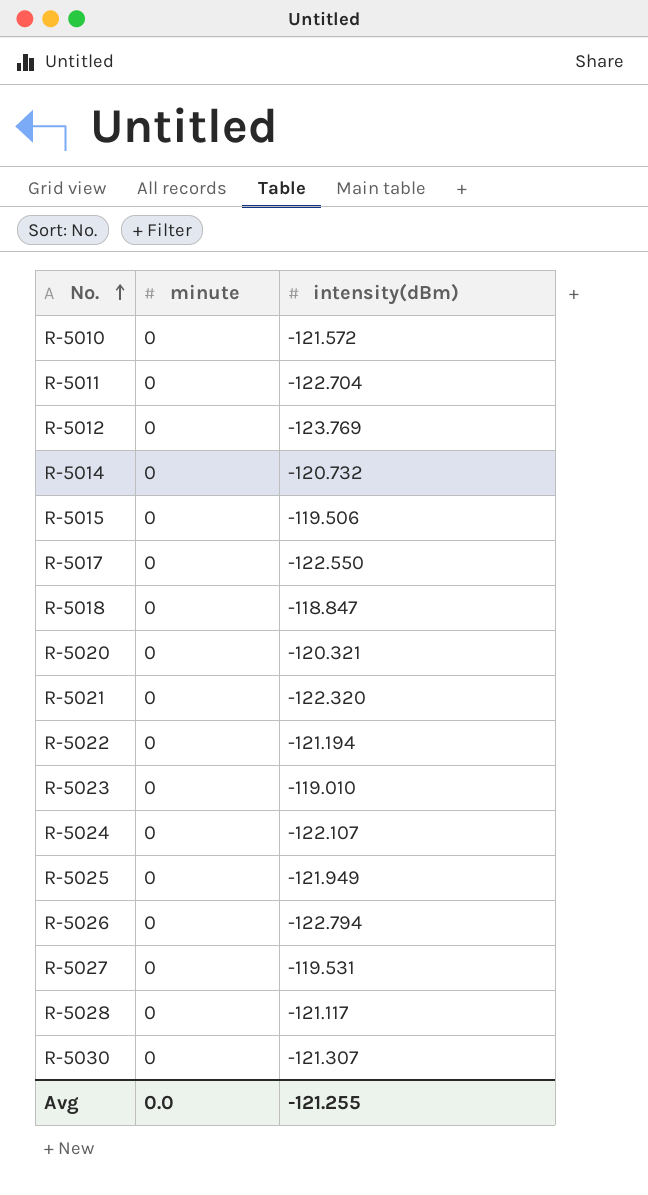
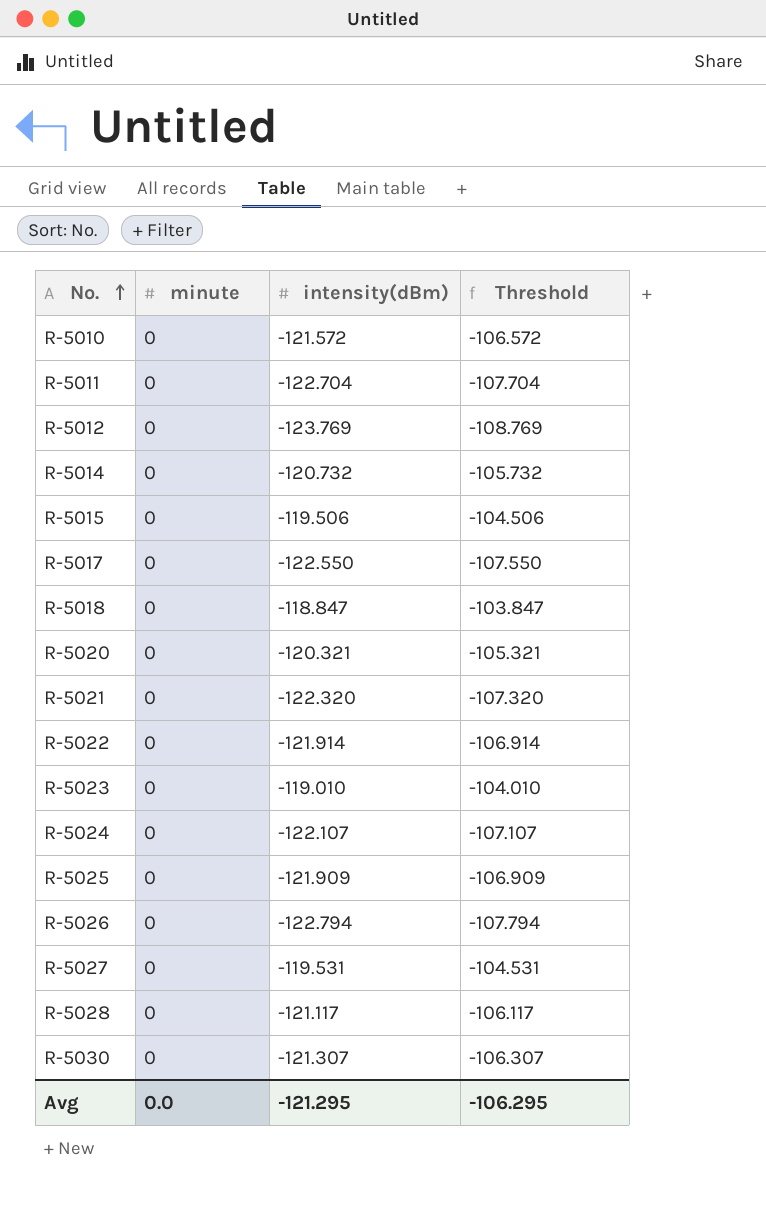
column Threshold | formula: none -> [intensity(dBm)] + 15
R-5022 | intensity(dBm): -121.194 -> -121.914
R-5025 | intensity(dBm): -121.949 -> -121.909
Avg | intensity(dBm): -121.255 -> -121.295

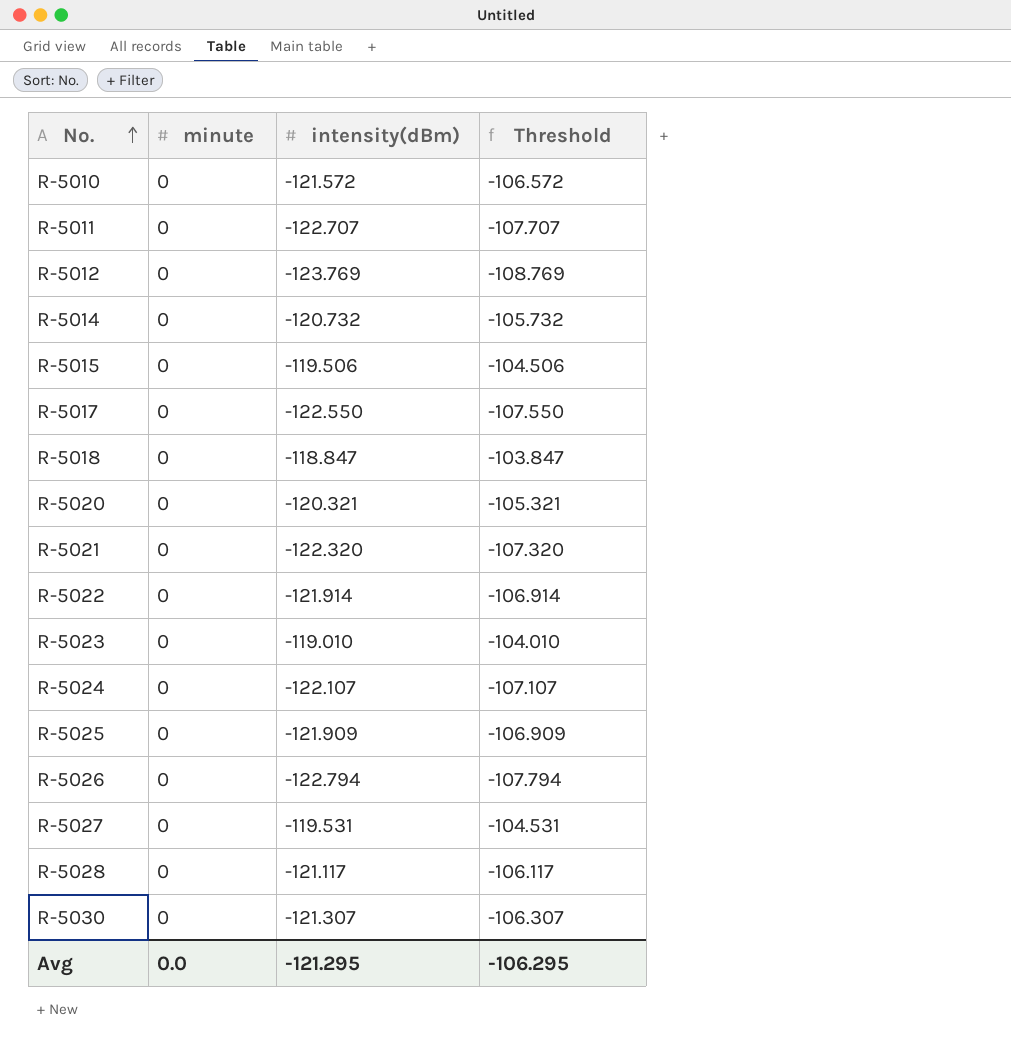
R-5011 | intensity(dBm): -122.704 -> -122.707
R-5011 | Threshold: -107.704 -> -107.707

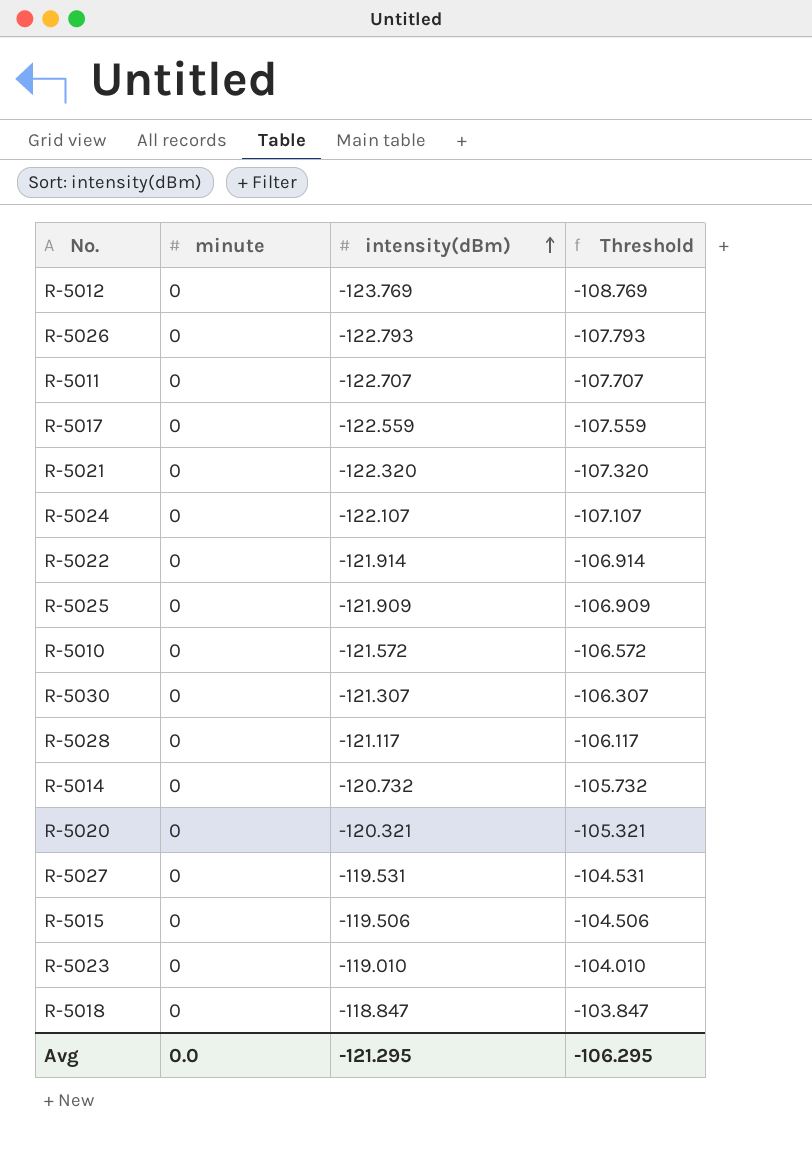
row order: No. ascending -> intensity(dBm) ascending
R-5026 | intensity(dBm): -122.794 -> -122.793
R-5026 | Threshold: -107.794 -> -107.793
R-5017 | intensity(dBm): -122.550 -> -122.559
R-5017 | Threshold: -107.550 -> -107.559

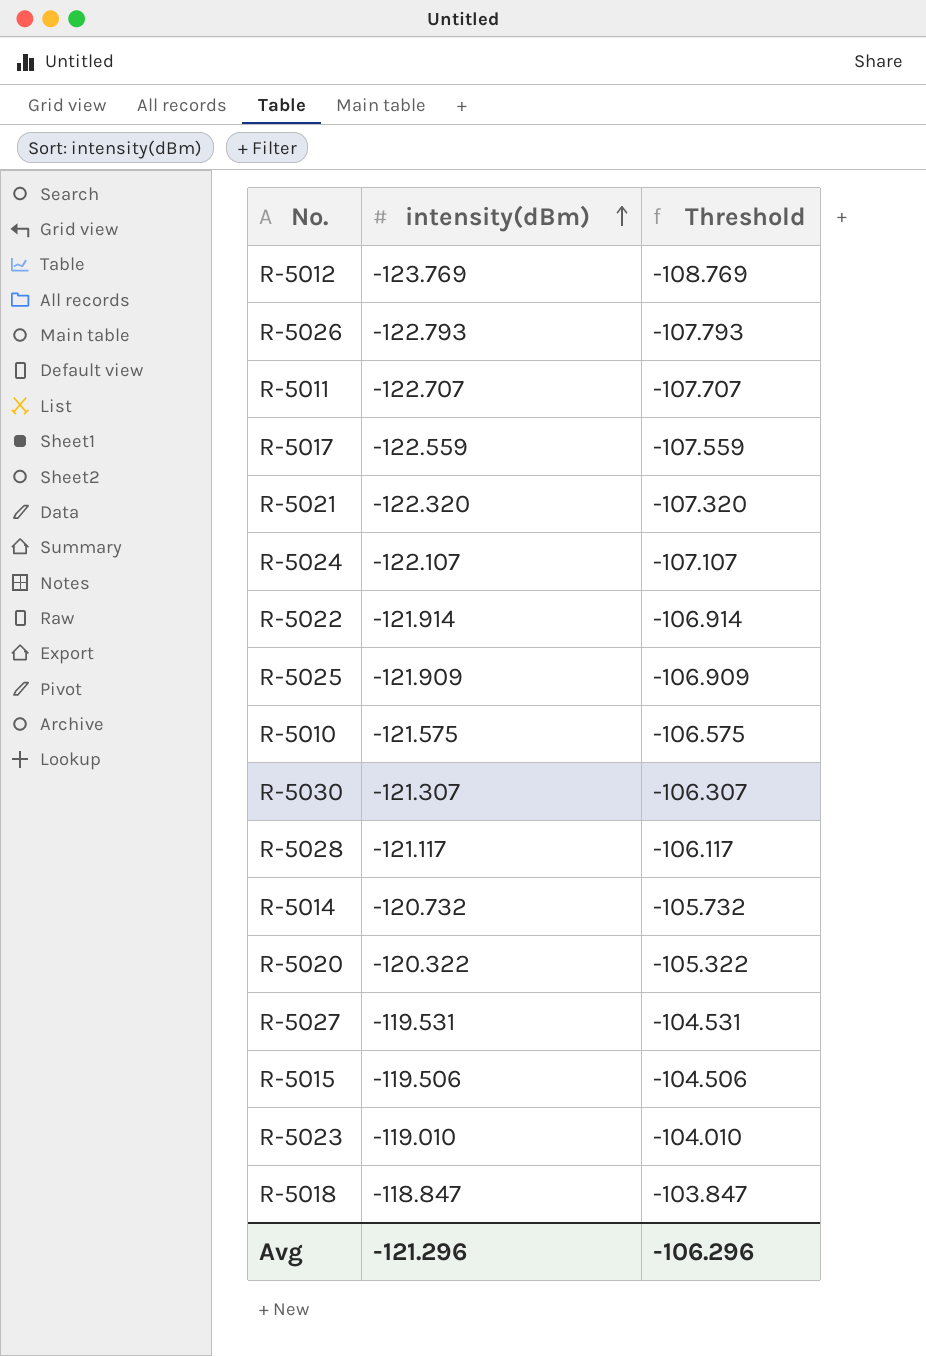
column minute | position: 2 -> none
R-5010 | intensity(dBm): -121.572 -> -121.575
R-5010 | Threshold: -106.572 -> -106.575
R-5020 | intensity(dBm): -120.321 -> -120.322
R-5020 | Threshold: -105.321 -> -105.322
Avg | intensity(dBm): -121.295 -> -121.296
Avg | Threshold: -106.295 -> -106.296

